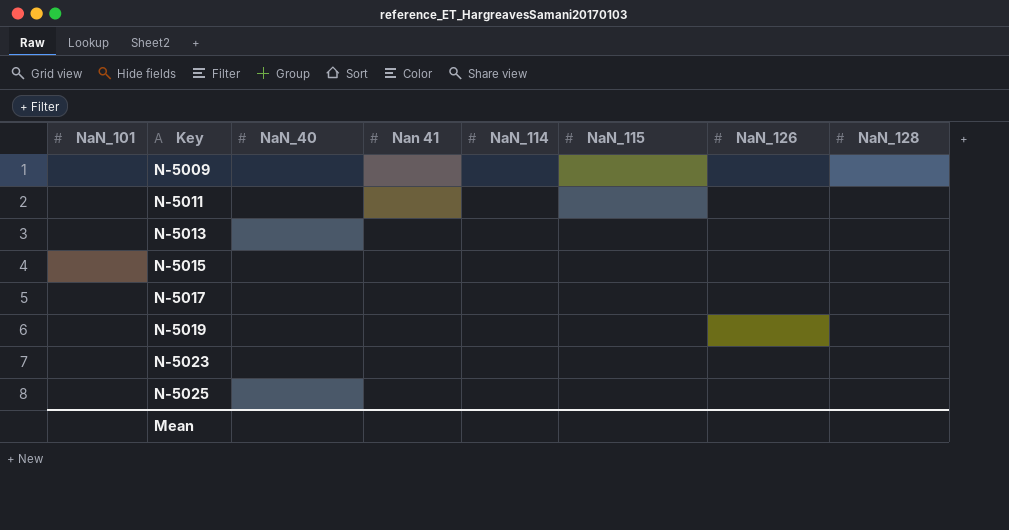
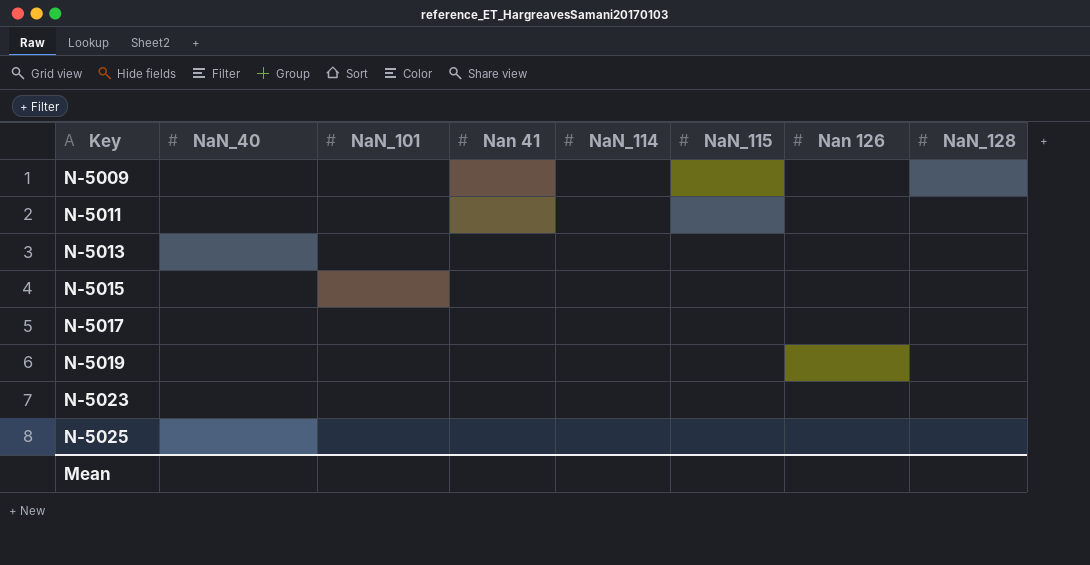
column NaN_101 | position: 1 -> 3
column name: NaN_126 -> Nan 126

